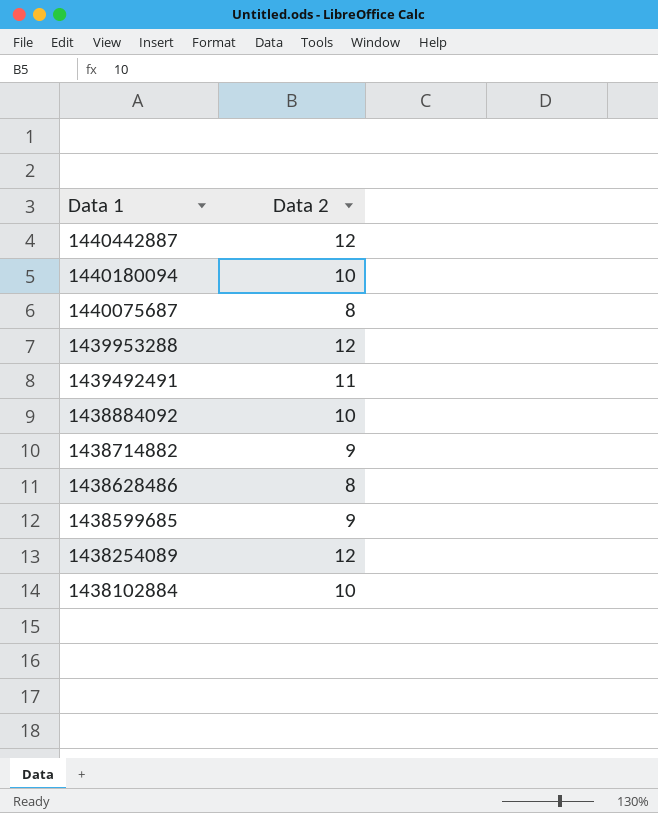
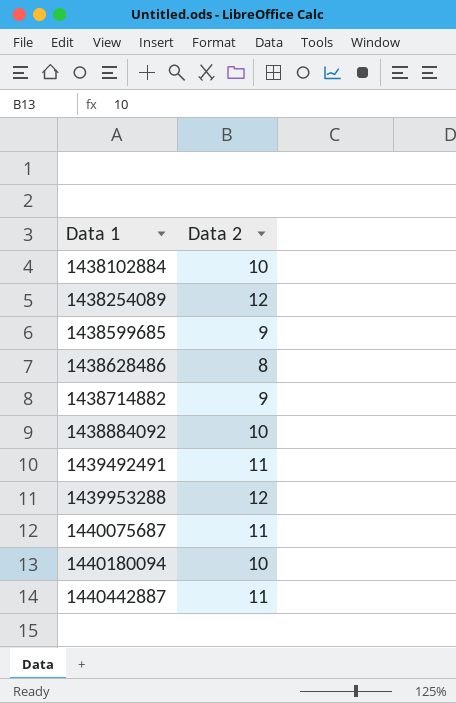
row order: Data 1 descending -> Data 1 ascending
1440075687 | Data 2: 8 -> 11
1440442887 | Data 2: 12 -> 11

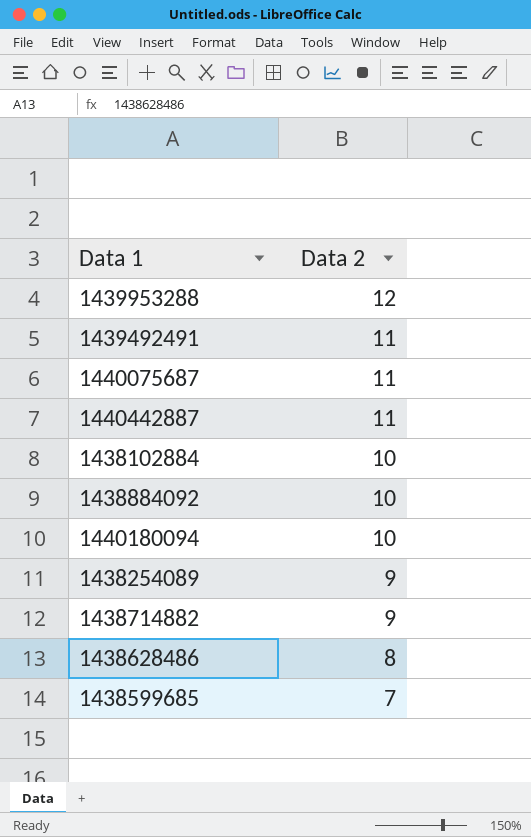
row order: Data 1 ascending -> Data 2 descending
1438254089 | Data 2: 12 -> 9
1438599685 | Data 2: 9 -> 7

